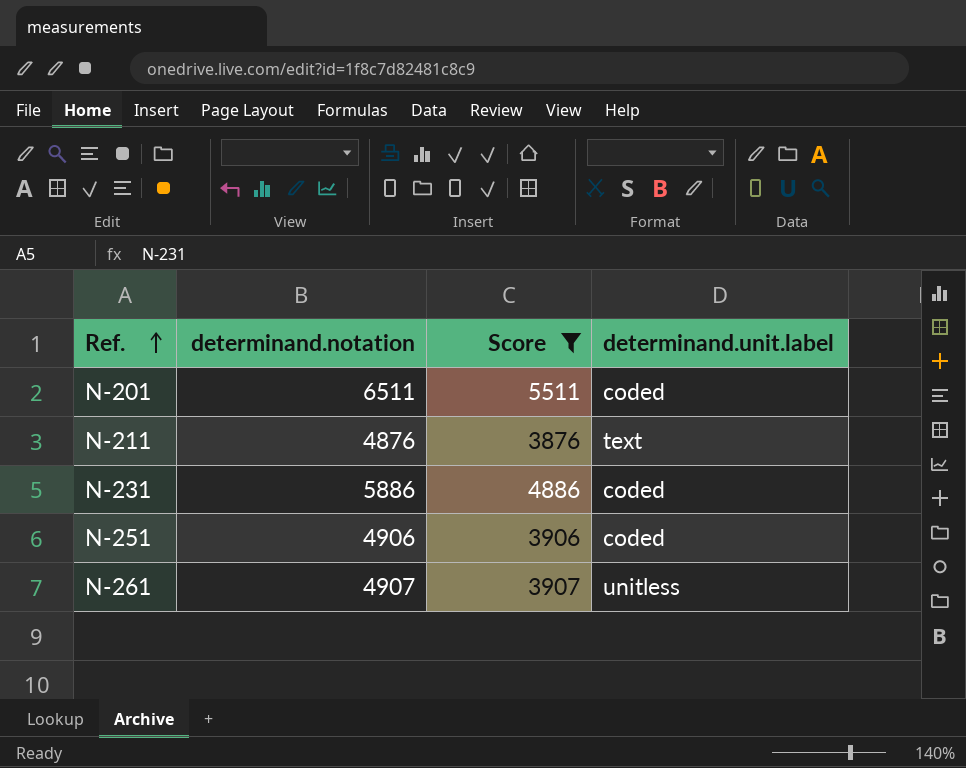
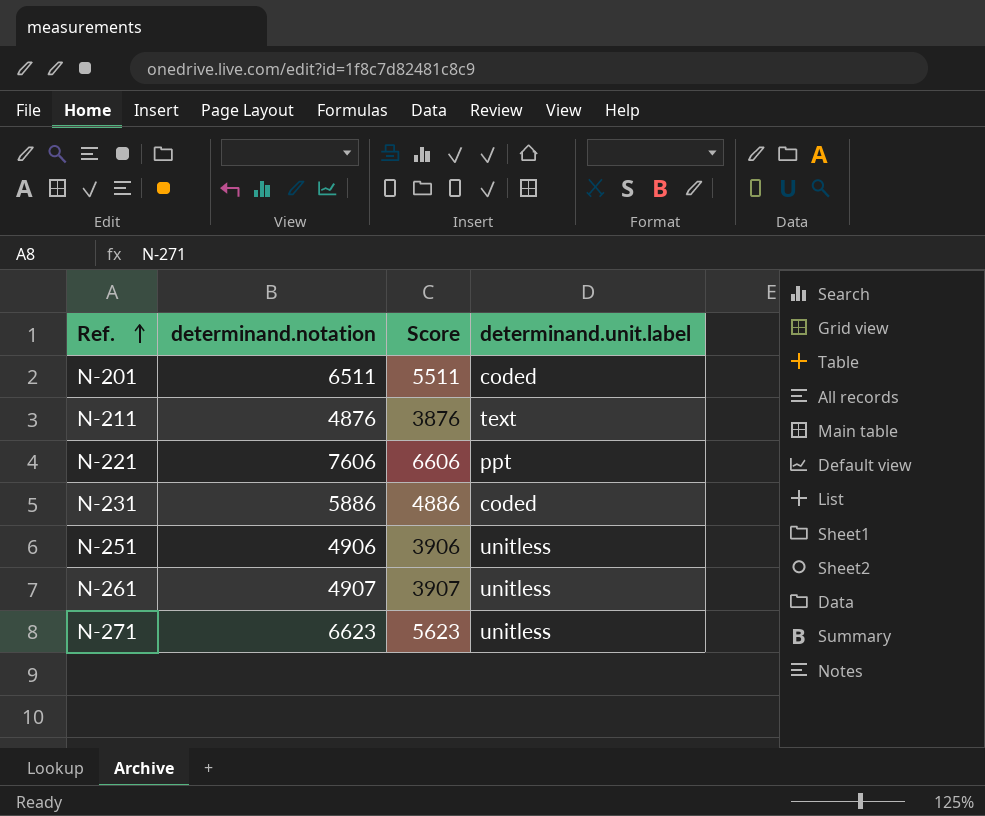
filter: Score <= 5511 -> none
N-251 | determinand.unit.label: coded -> unitless

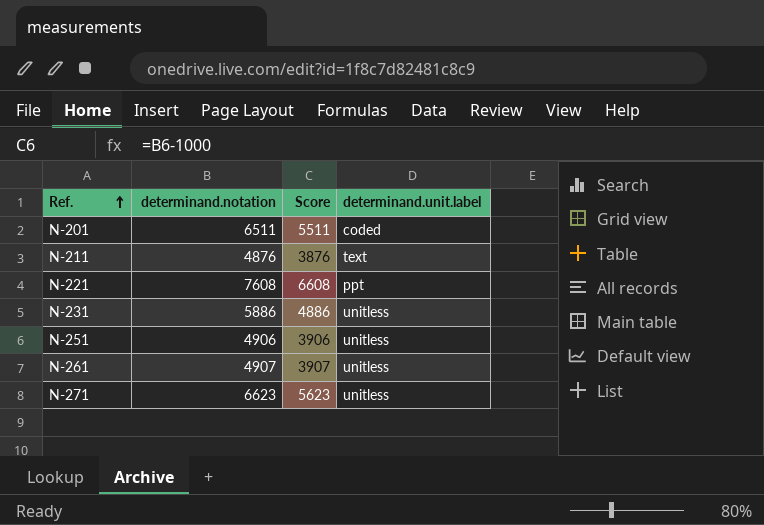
N-221 | determinand.notation: 7606 -> 7608
N-221 | Score: 6606 -> 6608
N-231 | determinand.unit.label: coded -> unitless

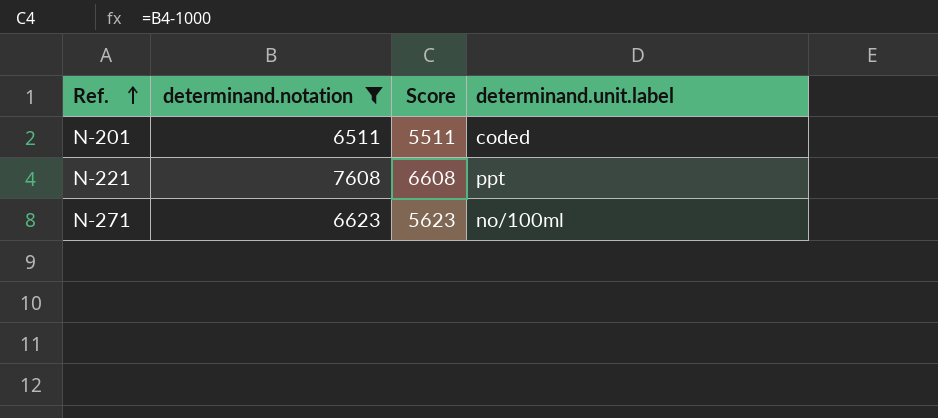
filter: none -> determinand.notation >= 6511
N-271 | determinand.unit.label: unitless -> no/100ml

